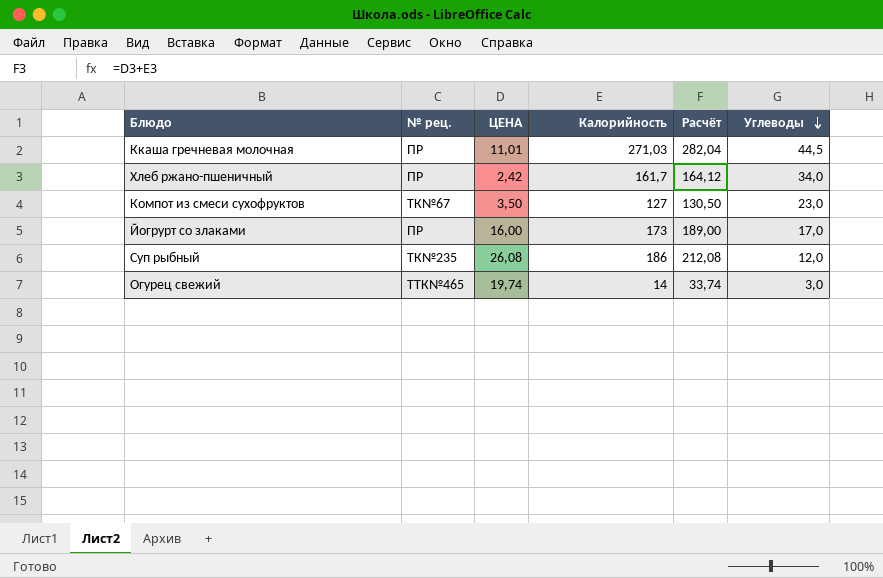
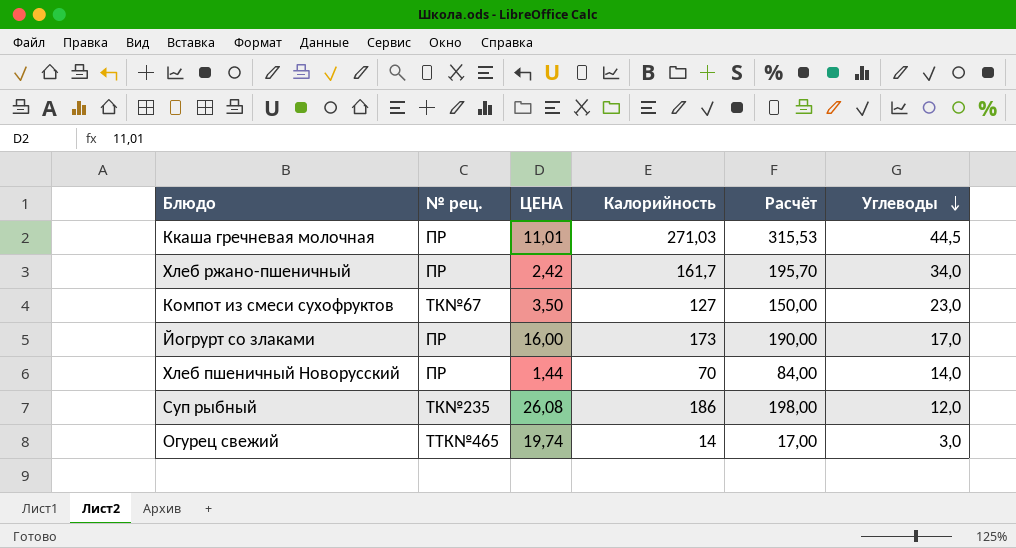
column Расчёт | formula: [ЦЕНА] + [Калорийность] -> [Калорийность] + [Углеводы]
row Хлеб пшеничный Новорусский: none -> ПР | 1,44 | 70 | 84,00 | 14,0

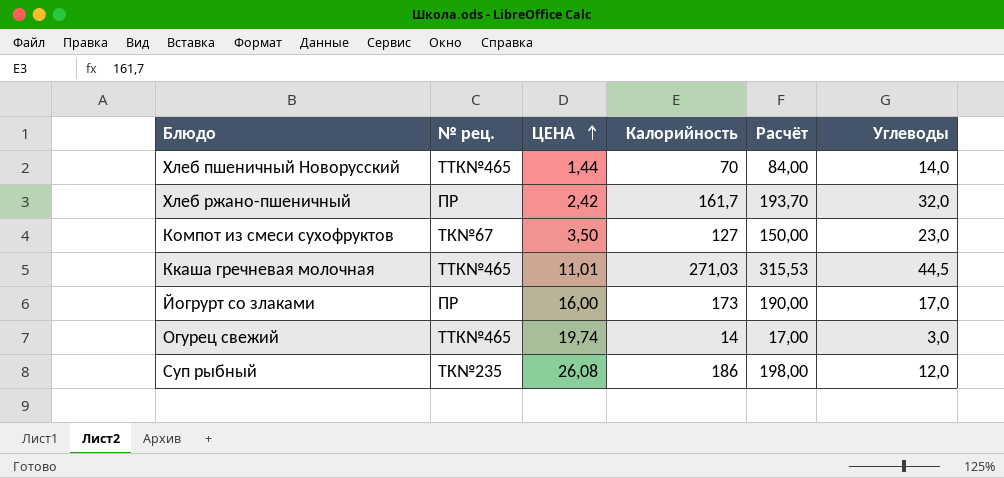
row order: Углеводы descending -> ЦЕНА ascending
Хлеб пшеничный Новорусский | № рец.: ПР -> ТТК№465
Хлеб ржано-пшеничный | Расчёт: 195,70 -> 193,70
Хлеб ржано-пшеничный | Углеводы: 34,0 -> 32,0
Ккаша гречневая молочная | № рец.: ПР -> ТТК№465

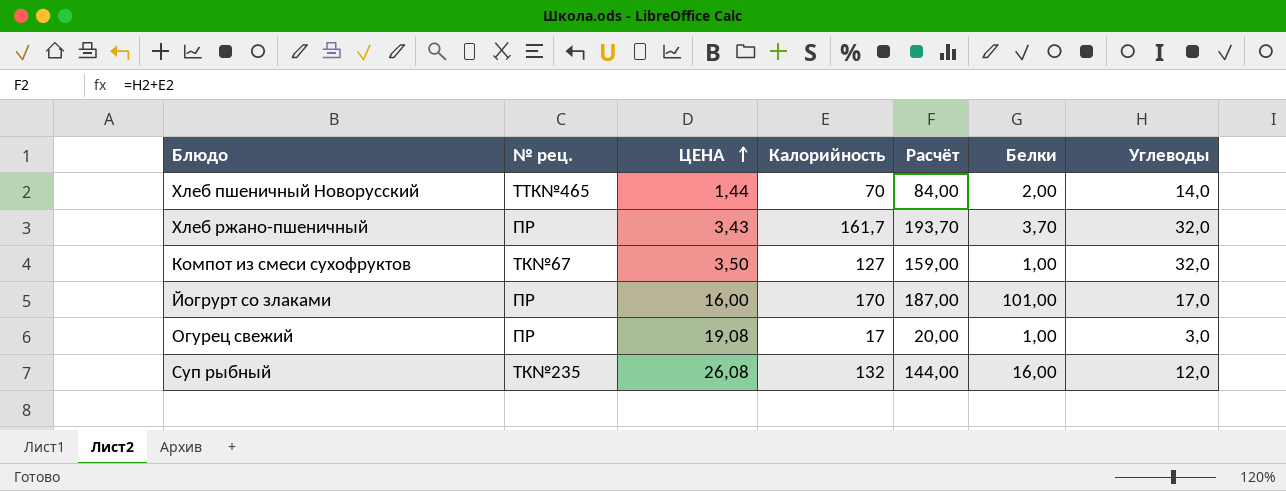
column Белки | position: none -> 6
row Ккаша гречневая молочная: ТТК№465 | 11,01 | 271,03 | 315,53 | 44,5 -> none
Хлеб ржано-пшеничный | ЦЕНА: 2,42 -> 3,43
Компот из смеси сухофруктов | Расчёт: 150,00 -> 159,00
Компот из смеси сухофруктов | Углеводы: 23,0 -> 32,0
Йогрурт со злаками | Калорийность: 173 -> 170
Йогрурт со злаками | Расчёт: 190,00 -> 187,00
Огурец свежий | № рец.: ТТК№465 -> ПР
Огурец свежий | ЦЕНА: 19,74 -> 19,08
Огурец свежий | Калорийность: 14 -> 17
Огурец свежий | Расчёт: 17,00 -> 20,00
Суп рыбный | Калорийность: 186 -> 132
Суп рыбный | Расчёт: 198,00 -> 144,00

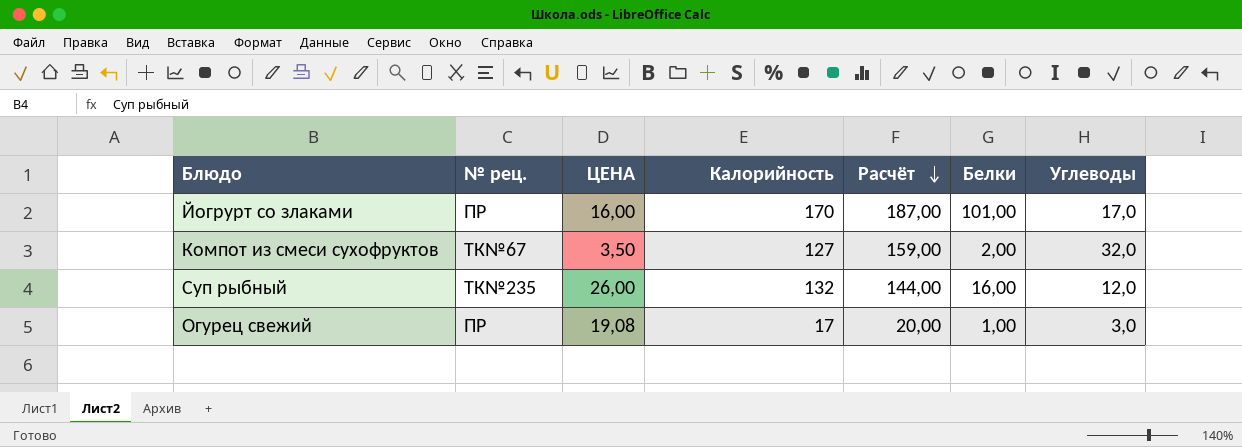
row order: ЦЕНА ascending -> Расчёт descending
row Хлеб пшеничный Новорусский: ТТК№465 | 1,44 | 70 | 84,00 | 2,00 | 14,0 -> none
row Хлеб ржано-пшеничный: ПР | 3,43 | 161,7 | 193,70 | 3,70 | 32,0 -> none
Компот из смеси сухофруктов | Белки: 1,00 -> 2,00
Суп рыбный | ЦЕНА: 26,08 -> 26,00

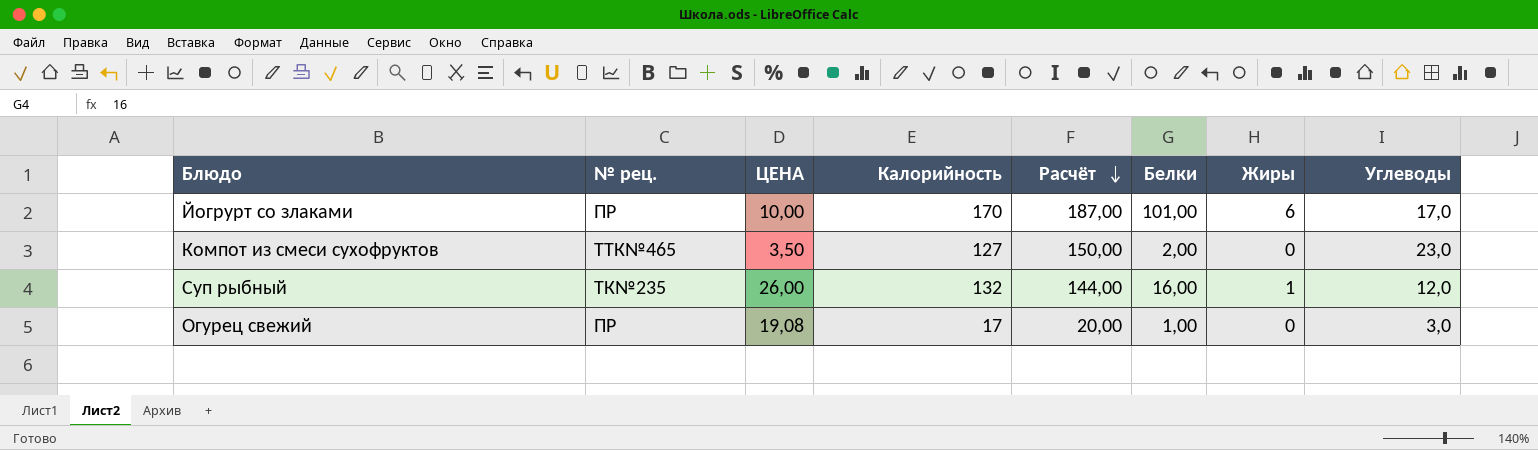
column Жиры | position: none -> 7
Йогрурт со злаками | ЦЕНА: 16,00 -> 10,00
Компот из смеси сухофруктов | № рец.: ТК№67 -> ТТК№465
Компот из смеси сухофруктов | Расчёт: 159,00 -> 150,00
Компот из смеси сухофруктов | Углеводы: 32,0 -> 23,0

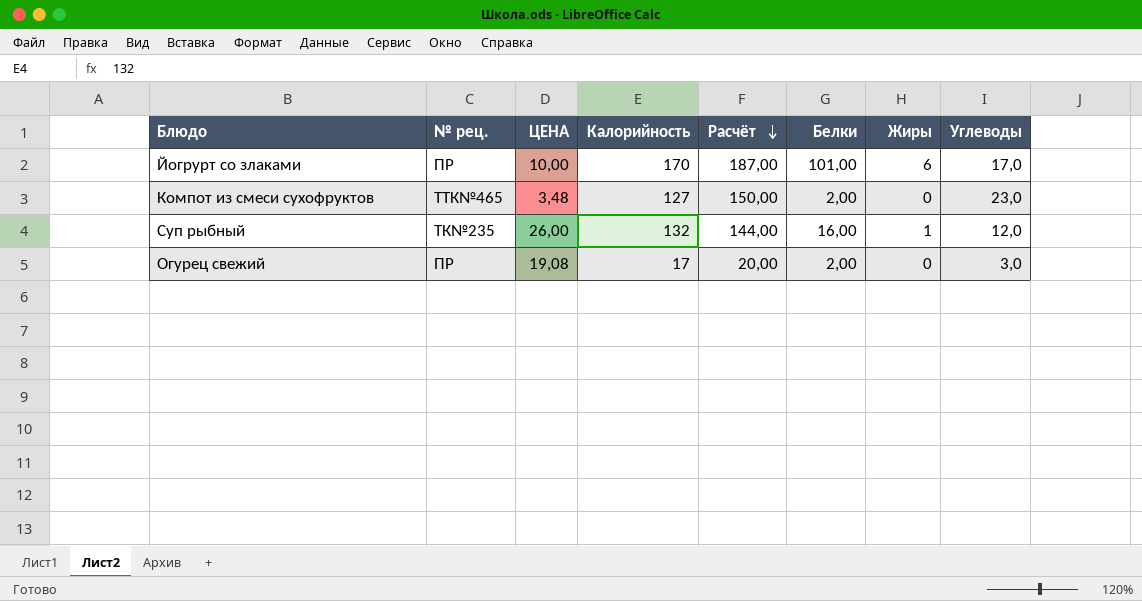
Компот из смеси сухофруктов | ЦЕНА: 3,50 -> 3,48
Огурец свежий | Белки: 1,00 -> 2,00

